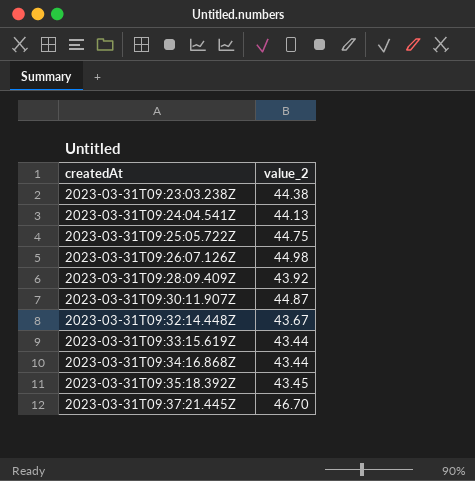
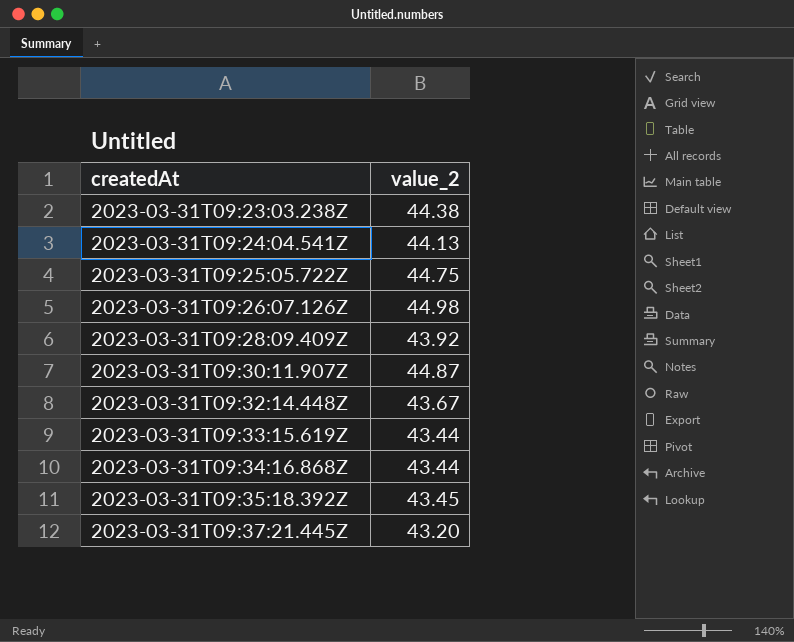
2023-03-31T09:37:21.445Z | value_2: 46.70 -> 43.20

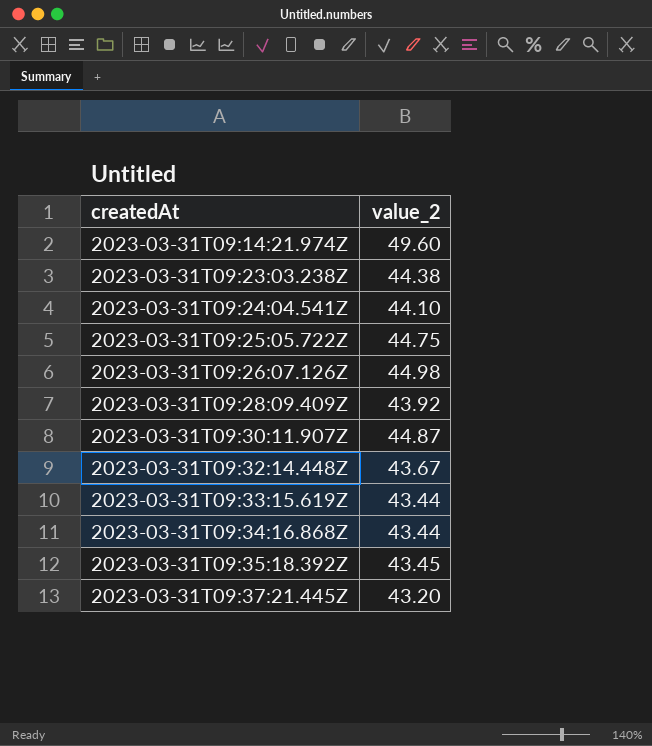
row 2023-03-31T09:14:21.974Z: none -> 49.60
2023-03-31T09:24:04.541Z | value_2: 44.13 -> 44.10

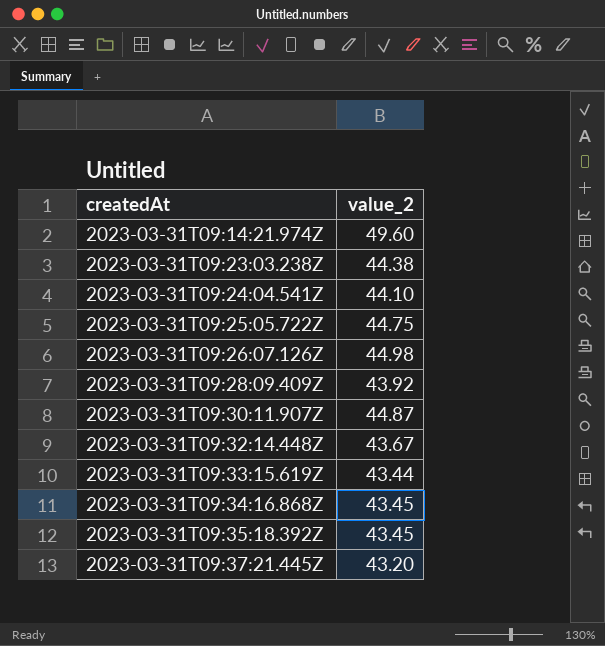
2023-03-31T09:34:16.868Z | value_2: 43.44 -> 43.45

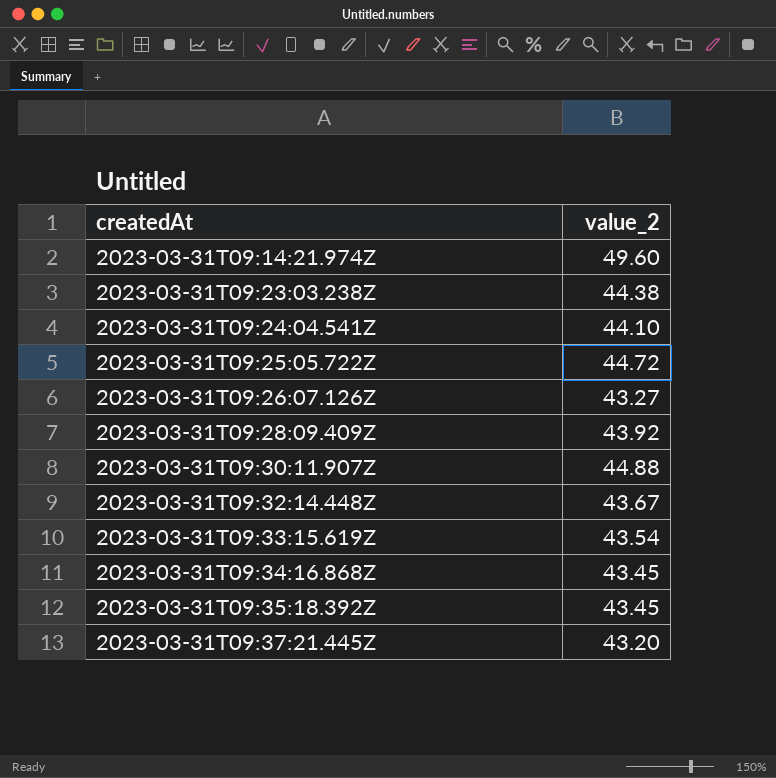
2023-03-31T09:25:05.722Z | value_2: 44.75 -> 44.72
2023-03-31T09:26:07.126Z | value_2: 44.98 -> 43.27
2023-03-31T09:30:11.907Z | value_2: 44.87 -> 44.88
2023-03-31T09:33:15.619Z | value_2: 43.44 -> 43.54

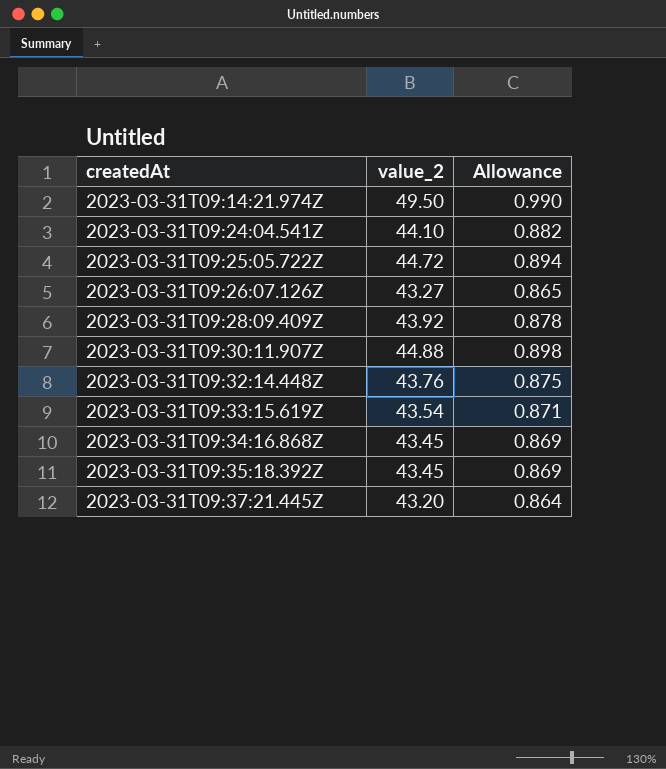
column Allowance | formula: none -> [value_2] * 0.02
row 2023-03-31T09:23:03.238Z: 44.38 -> none
2023-03-31T09:14:21.974Z | value_2: 49.60 -> 49.50
2023-03-31T09:32:14.448Z | value_2: 43.67 -> 43.76

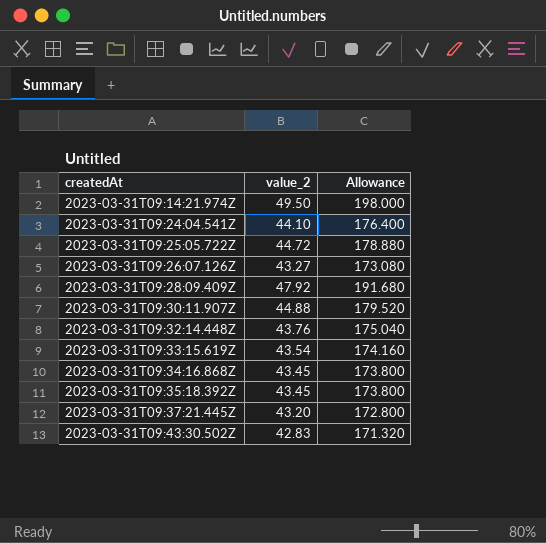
column Allowance | formula: [value_2] * 0.02 -> [value_2] * 4
2023-03-31T09:28:09.409Z | value_2: 43.92 -> 47.92
row 2023-03-31T09:43:30.502Z: none -> 42.83 | 171.320

